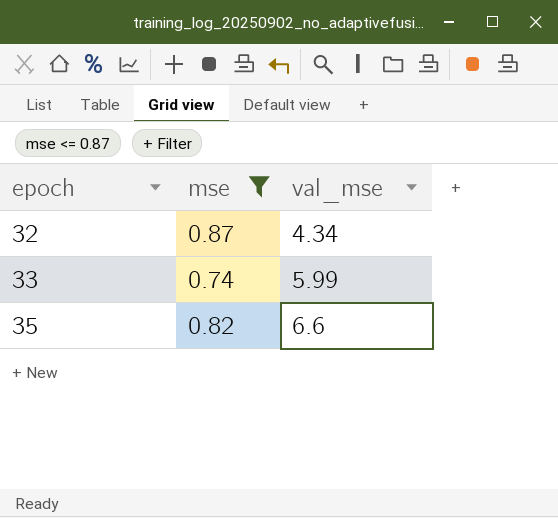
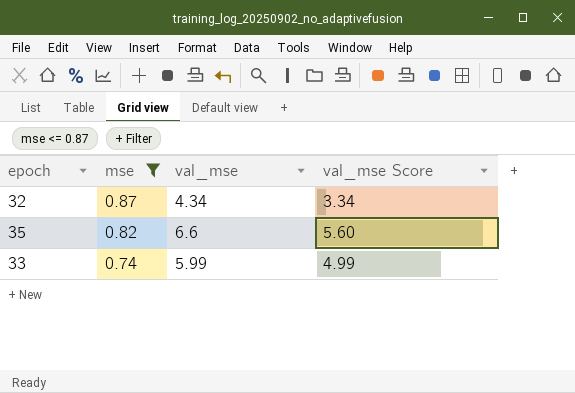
row order: epoch ascending -> mse descending
column val_mse Score | formula: none -> [val_mse] - 1

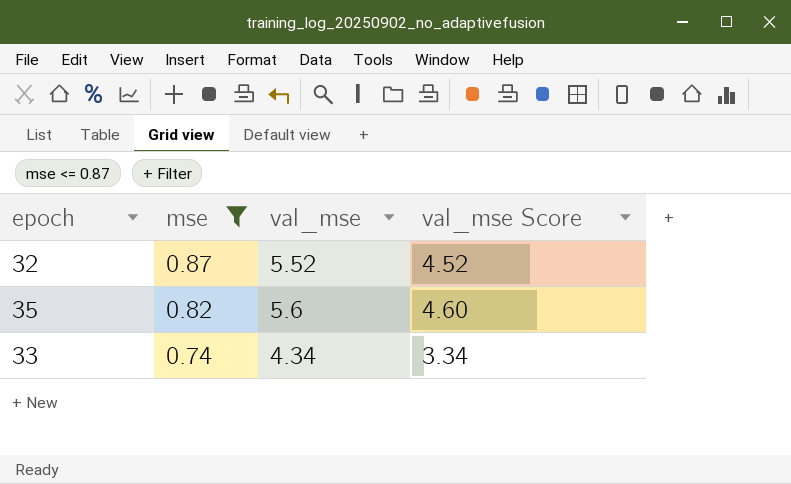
32 | val_mse: 4.34 -> 5.52
32 | val_mse Score: 3.34 -> 4.52
35 | val_mse: 6.6 -> 5.6
35 | val_mse Score: 5.60 -> 4.60
33 | val_mse: 5.99 -> 4.34
33 | val_mse Score: 4.99 -> 3.34

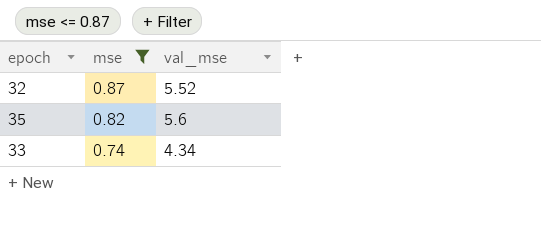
column val_mse Score | formula: [val_mse] - 1 -> none

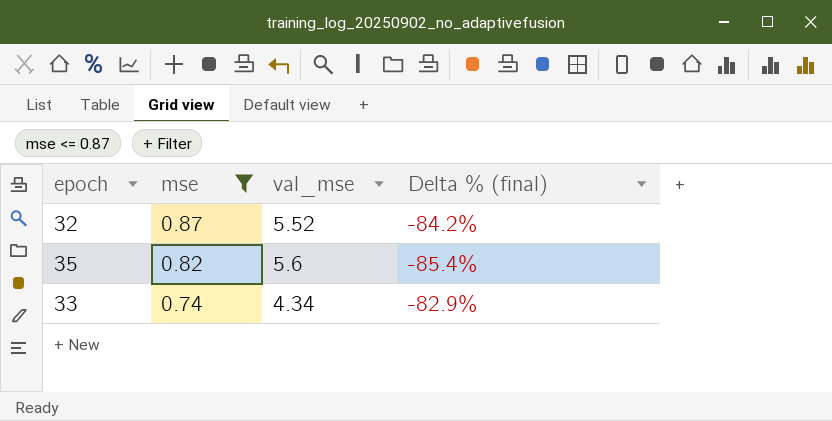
column Delta % (final) | formula: none -> ([mse] - [val_mse]) / [val_mse]

